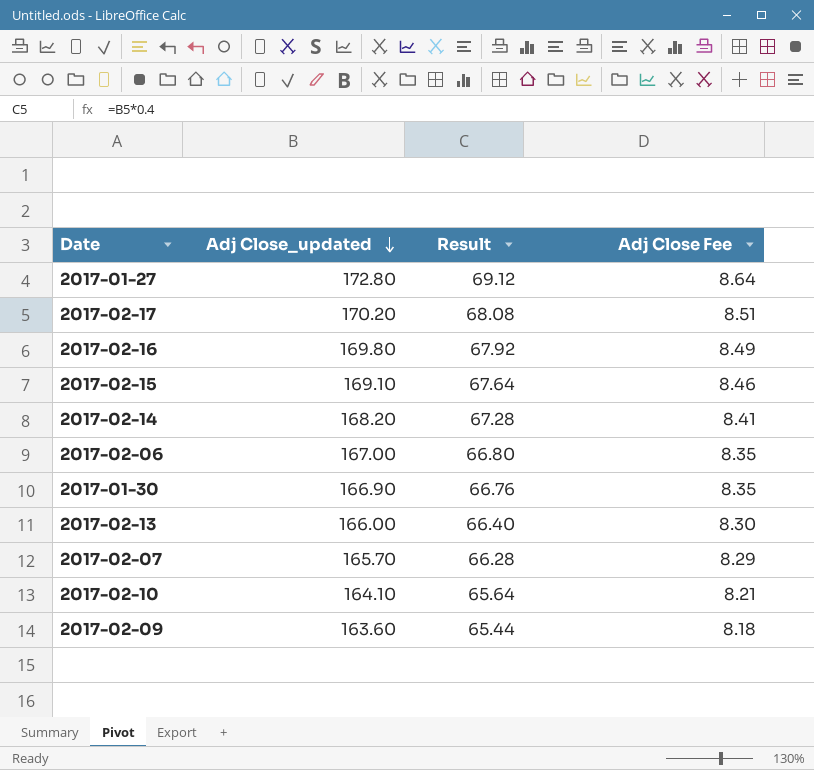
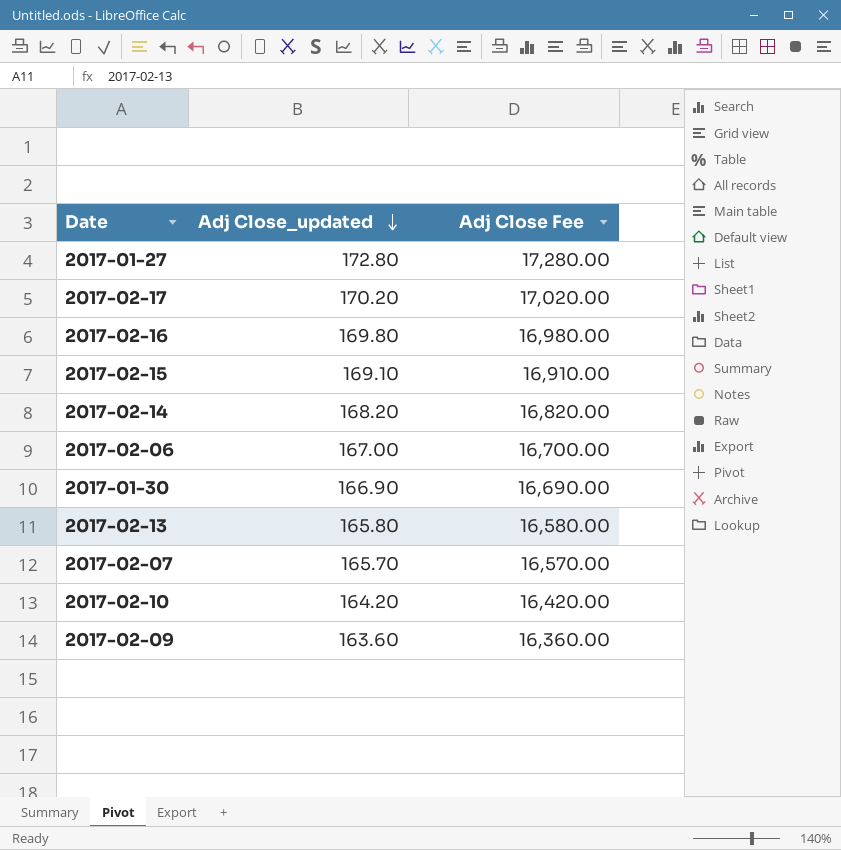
column Result | formula: [Adj Close_updated] * 0.4 -> none
column Adj Close Fee | formula: [Adj Close_updated] * 0.05 -> [Adj Close_updated] * 100
2017-02-13 | Adj Close_updated: 166.00 -> 165.80
2017-02-10 | Adj Close_updated: 164.10 -> 164.20

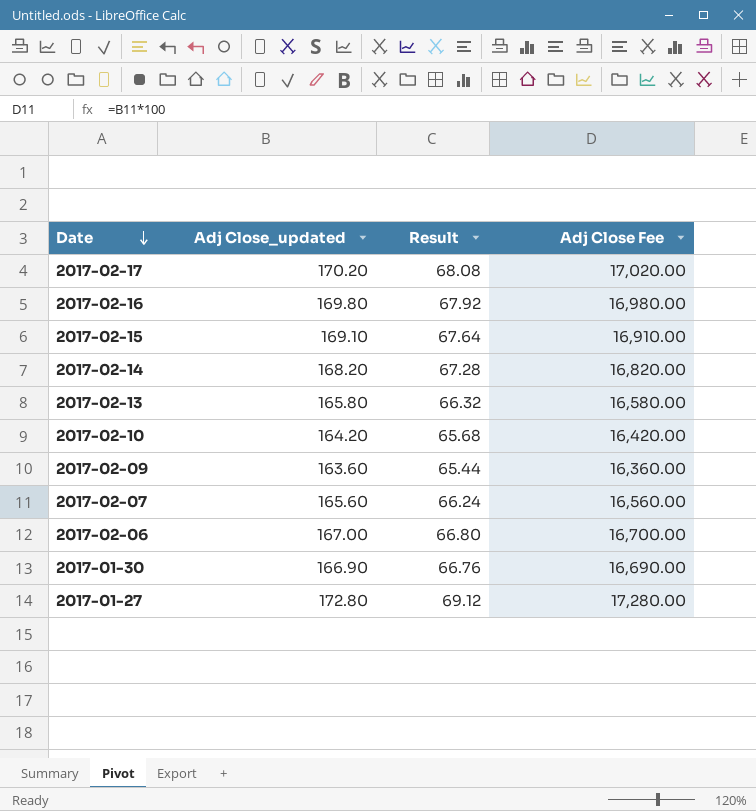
row order: Adj Close_updated descending -> Date descending
column Result | formula: none -> [Adj Close_updated] * 0.4
2017-02-07 | Adj Close_updated: 165.70 -> 165.60
2017-02-07 | Adj Close Fee: 16,570.00 -> 16,560.00

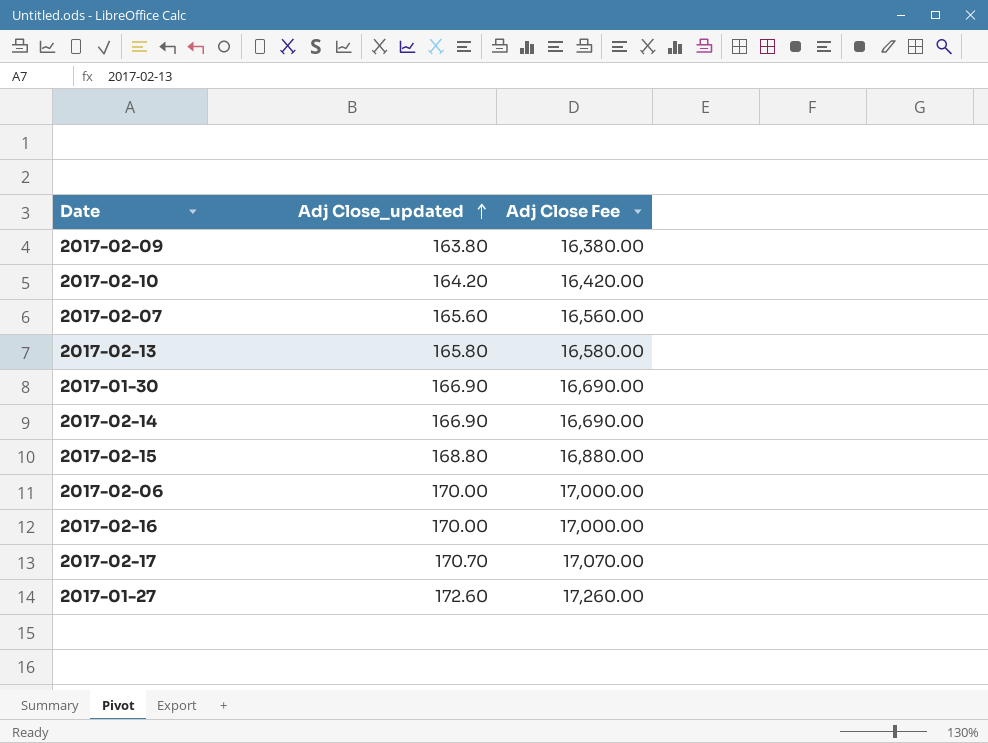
row order: Date descending -> Adj Close_updated ascending
column Result | formula: [Adj Close_updated] * 0.4 -> none
2017-02-09 | Adj Close_updated: 163.60 -> 163.80
2017-02-09 | Adj Close Fee: 16,360.00 -> 16,380.00
2017-02-14 | Adj Close_updated: 168.20 -> 166.90
2017-02-14 | Adj Close Fee: 16,820.00 -> 16,690.00
2017-02-15 | Adj Close_updated: 169.10 -> 168.80
2017-02-15 | Adj Close Fee: 16,910.00 -> 16,880.00
2017-02-06 | Adj Close_updated: 167.00 -> 170.00
2017-02-06 | Adj Close Fee: 16,700.00 -> 17,000.00
2017-02-16 | Adj Close_updated: 169.80 -> 170.00
2017-02-16 | Adj Close Fee: 16,980.00 -> 17,000.00
2017-02-17 | Adj Close_updated: 170.20 -> 170.70
2017-02-17 | Adj Close Fee: 17,020.00 -> 17,070.00
2017-01-27 | Adj Close_updated: 172.80 -> 172.60
2017-01-27 | Adj Close Fee: 17,280.00 -> 17,260.00

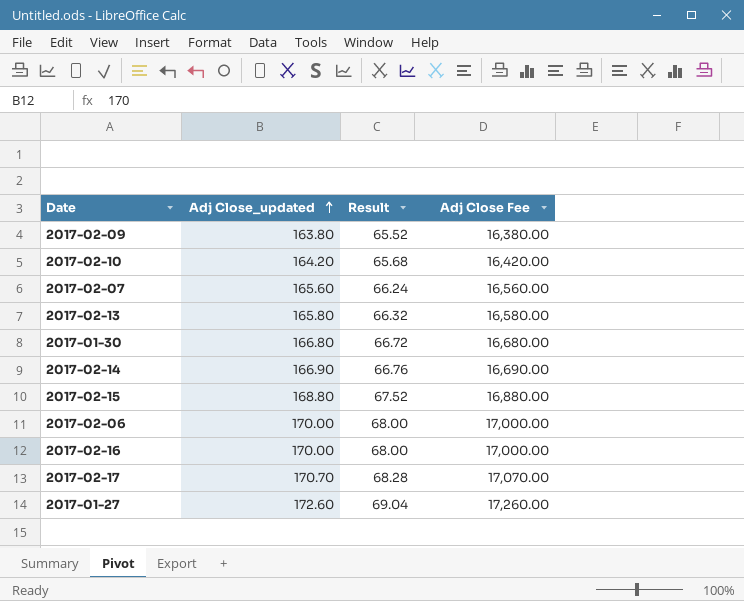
column Result | formula: none -> [Adj Close_updated] * 0.4
2017-01-30 | Adj Close_updated: 166.90 -> 166.80
2017-01-30 | Adj Close Fee: 16,690.00 -> 16,680.00

